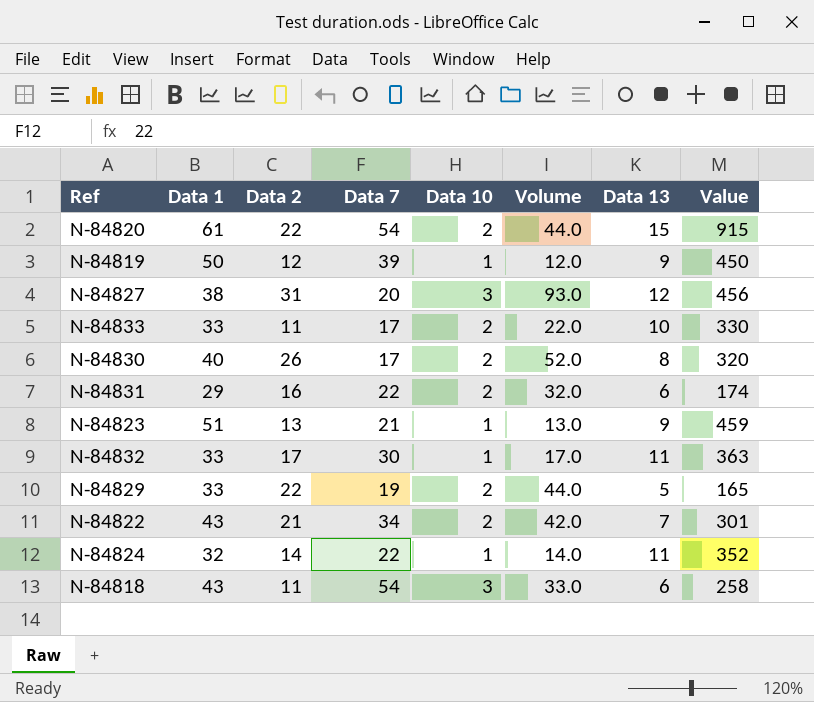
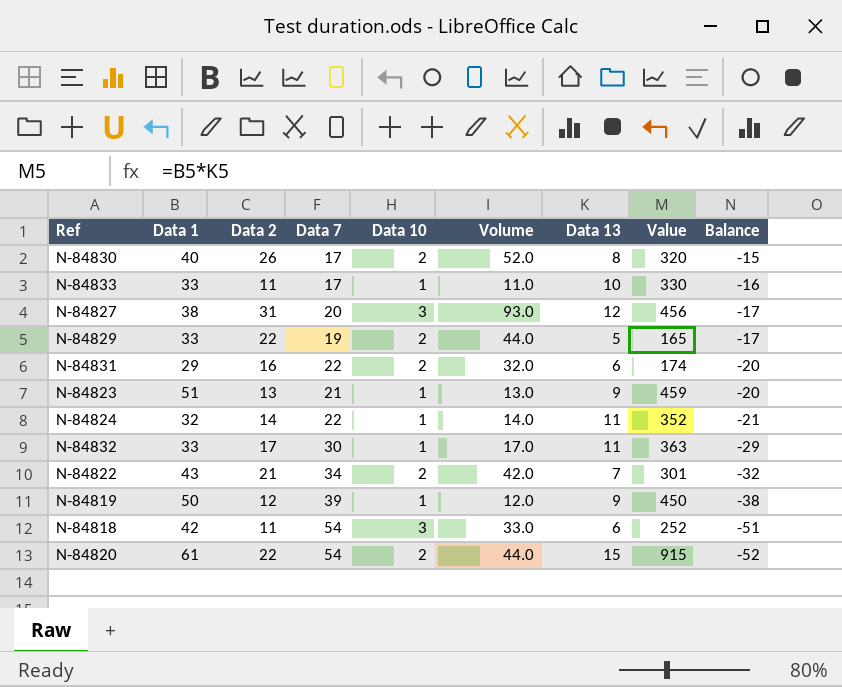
row order: none -> Balance descending
column Balance | formula: none -> [Data 10] - [Data 7]
N-84833 | Data 10: 2 -> 1
N-84833 | Volume: 22.0 -> 11.0
N-84818 | Data 1: 43 -> 42
N-84818 | Value: 258 -> 252

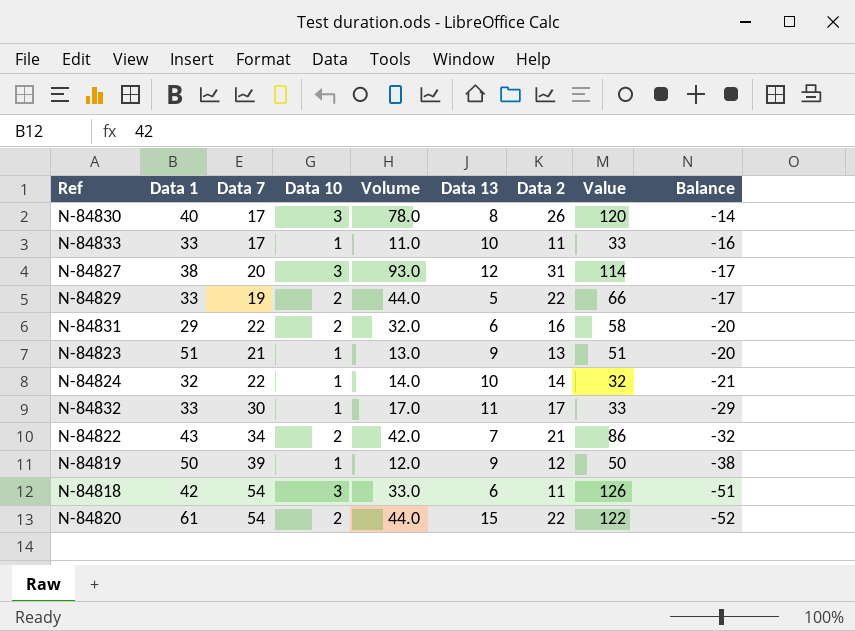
column Data 2 | position: 3 -> 7
column Value | formula: [Data 1] * [Data 13] -> [Data 1] * [Data 10]
N-84830 | Data 10: 2 -> 3
N-84830 | Volume: 52.0 -> 78.0
N-84830 | Balance: -15 -> -14
N-84824 | Data 13: 11 -> 10

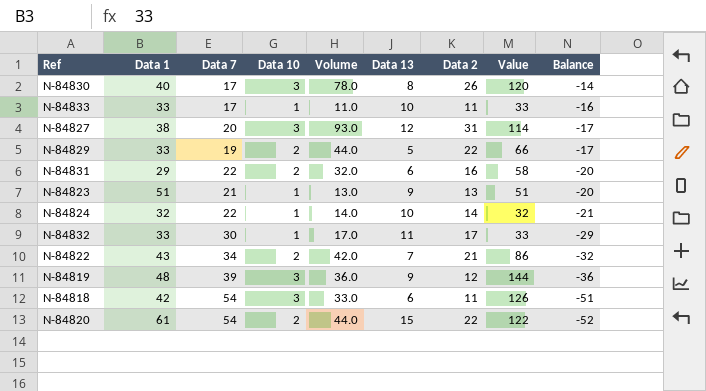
N-84819 | Data 1: 50 -> 48
N-84819 | Data 10: 1 -> 3
N-84819 | Volume: 12.0 -> 36.0
N-84819 | Value: 50 -> 144
N-84819 | Balance: -38 -> -36

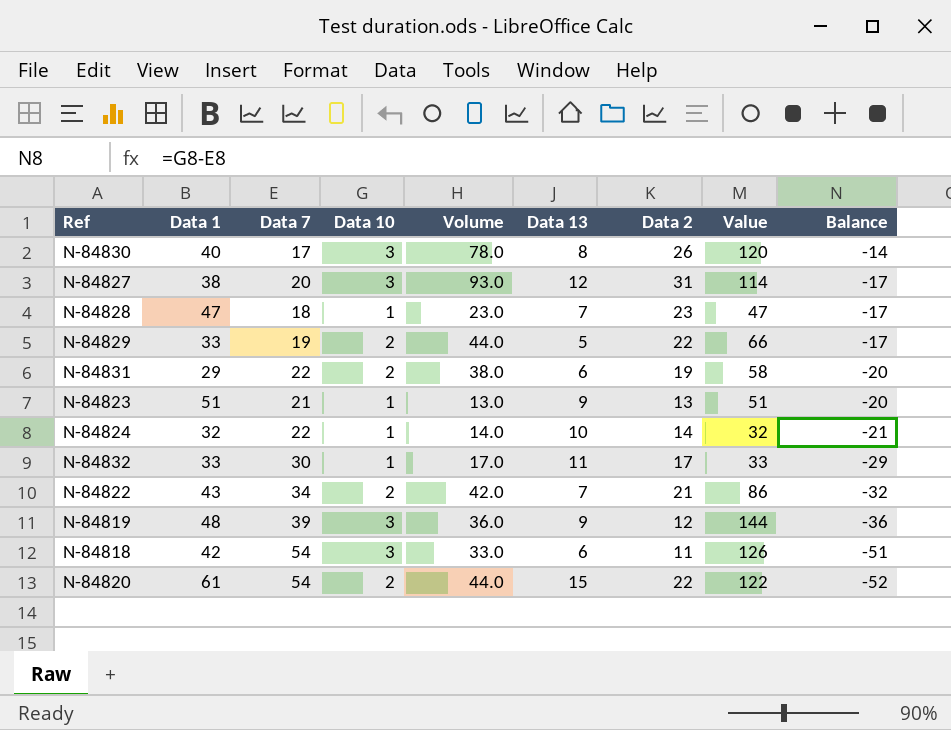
row N-84833: 33 | 17 | 1 | 11.0 | 10 | 11 | 33 | -16 -> none
row N-84828: none -> 47 | 18 | 1 | 23.0 | 7 | 23 | 47 | -17
N-84831 | Volume: 32.0 -> 38.0
N-84831 | Data 2: 16 -> 19

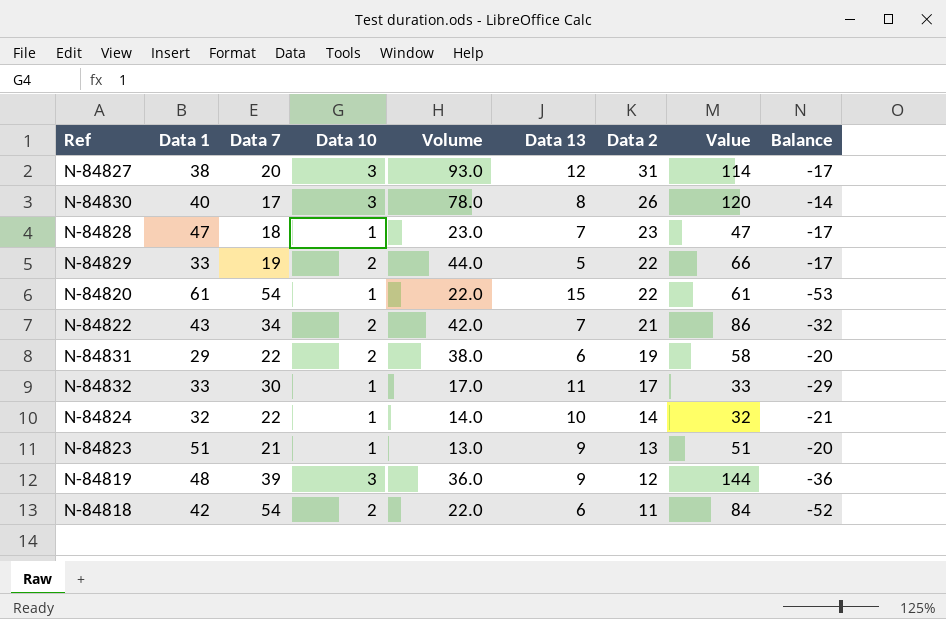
row order: Balance descending -> Data 2 descending
N-84820 | Data 10: 2 -> 1
N-84820 | Volume: 44.0 -> 22.0
N-84820 | Value: 122 -> 61
N-84820 | Balance: -52 -> -53
N-84818 | Data 10: 3 -> 2
N-84818 | Volume: 33.0 -> 22.0
N-84818 | Value: 126 -> 84
N-84818 | Balance: -51 -> -52

